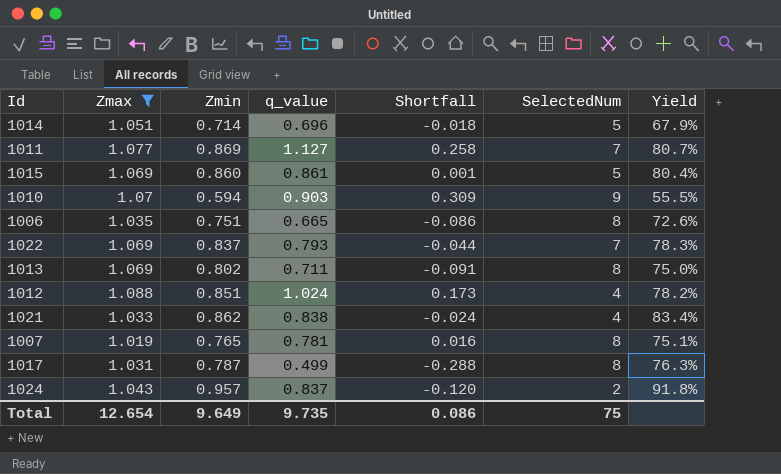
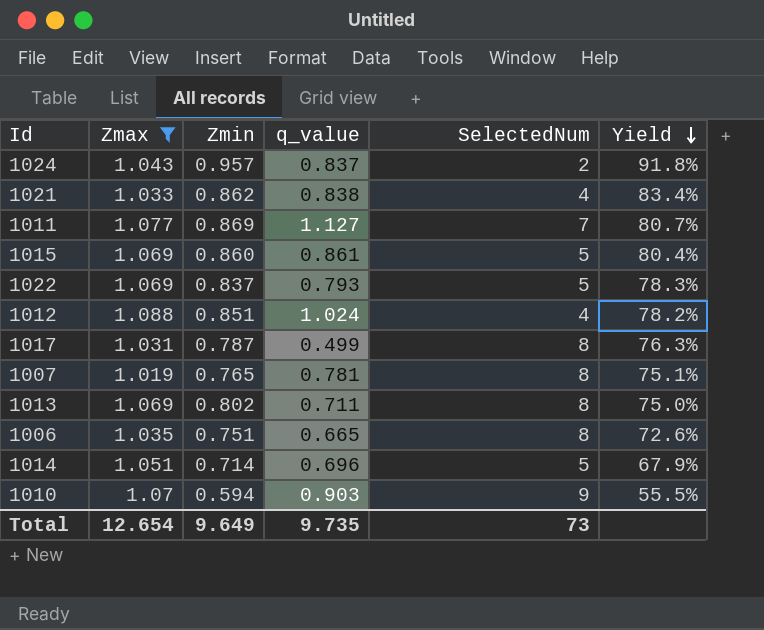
row order: none -> Yield descending
column Shortfall | formula: [q_value] - [Zmin] -> none
1022 | SelectedNum: 7 -> 5
Total | SelectedNum: 75 -> 73

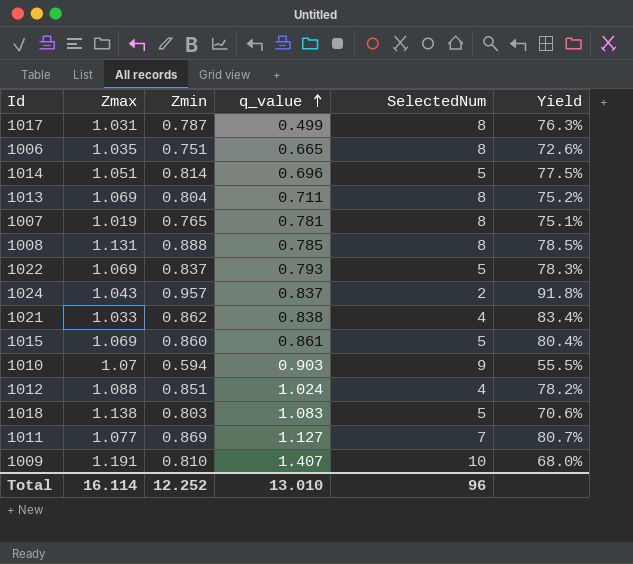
filter: Zmax <= 1.088 -> none
row order: Yield descending -> q_value ascending
1014 | Zmin: 0.714 -> 0.814
1014 | Yield: 67.9% -> 77.5%
1013 | Zmin: 0.802 -> 0.804
1013 | Yield: 75.0% -> 75.2%
Total | Zmax: 12.654 -> 16.114
Total | Zmin: 9.649 -> 12.252
Total | q_value: 9.735 -> 13.010
Total | SelectedNum: 73 -> 96

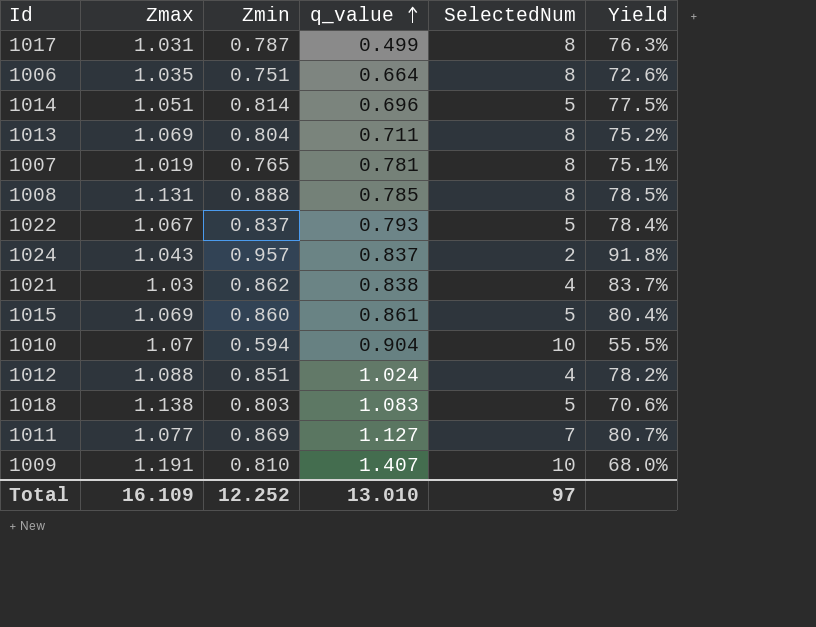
1006 | q_value: 0.665 -> 0.664
1022 | Zmax: 1.069 -> 1.067
1022 | Yield: 78.3% -> 78.4%
1021 | Zmax: 1.033 -> 1.03
1021 | Yield: 83.4% -> 83.7%
1010 | q_value: 0.903 -> 0.904
1010 | SelectedNum: 9 -> 10
Total | Zmax: 16.114 -> 16.109
Total | SelectedNum: 96 -> 97

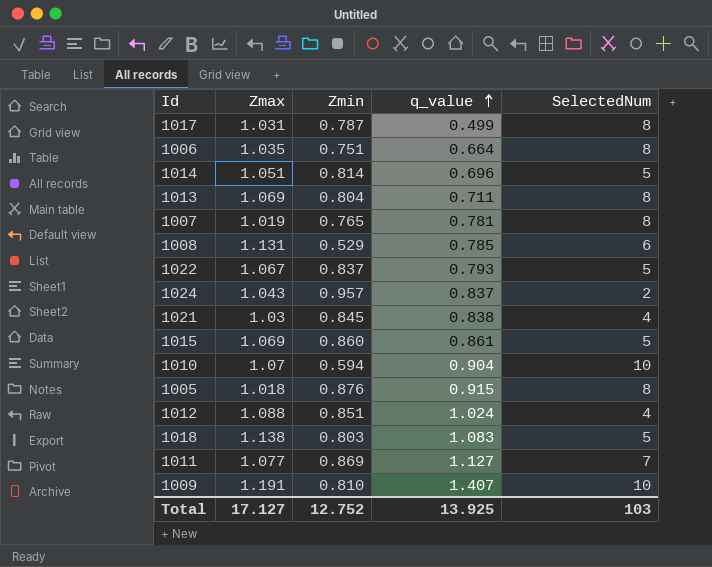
column Yield | formula: [Zmin] / [Zmax] -> none
1008 | Zmin: 0.888 -> 0.529
1008 | SelectedNum: 8 -> 6
1021 | Zmin: 0.862 -> 0.845
row 1005: none -> 1.018 | 0.876 | 0.915 | 8
Total | Zmax: 16.109 -> 17.127
Total | Zmin: 12.252 -> 12.752
Total | q_value: 13.010 -> 13.925
Total | SelectedNum: 97 -> 103

